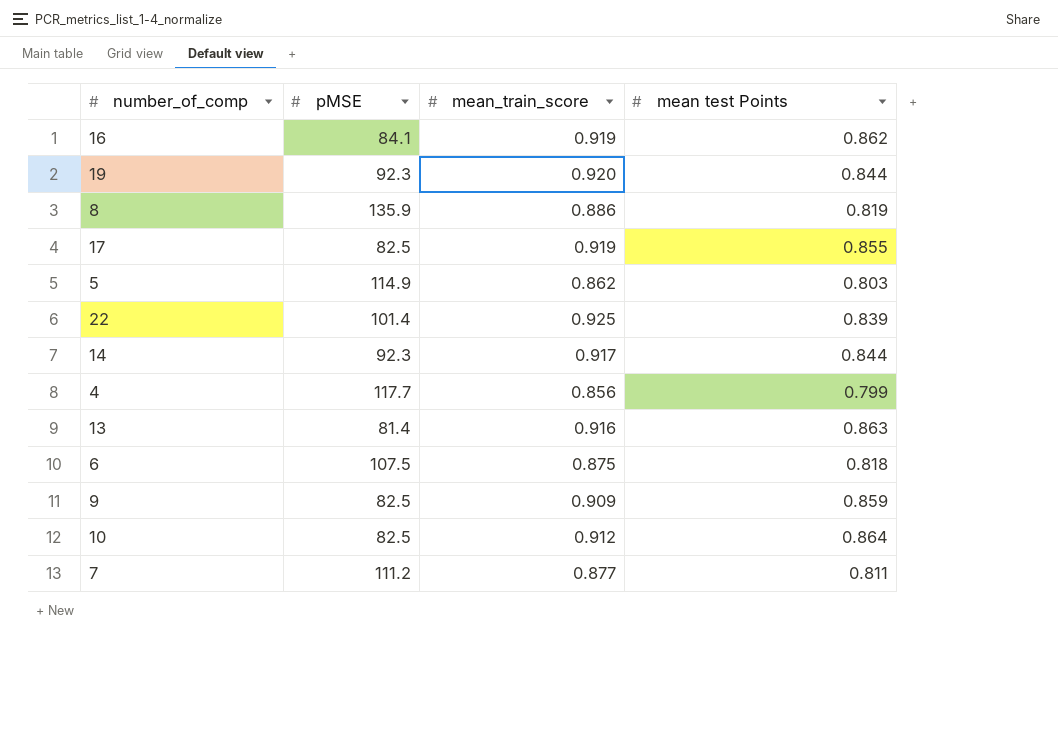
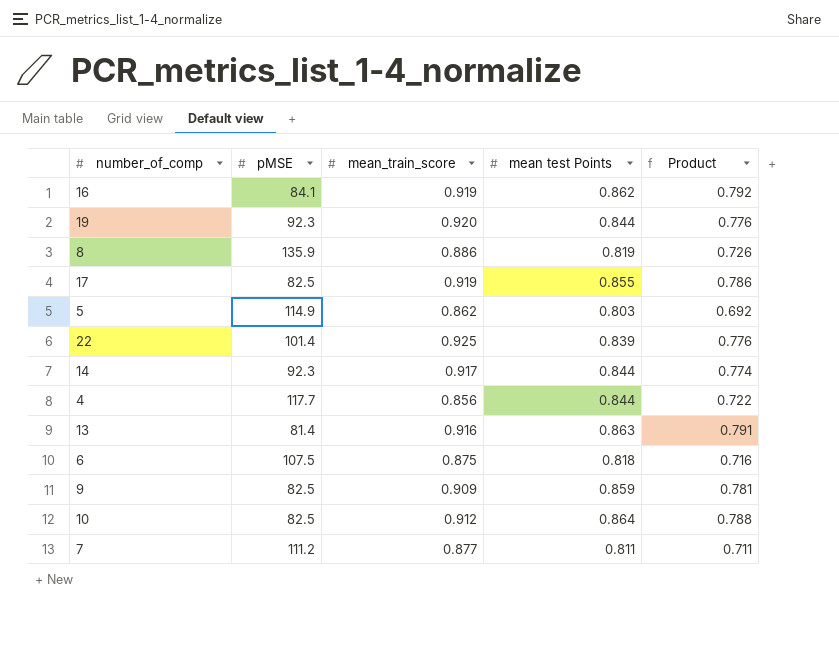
column Product | formula: none -> [mean_train_score] * [mean test Points]
4 | mean test Points: 0.799 -> 0.844

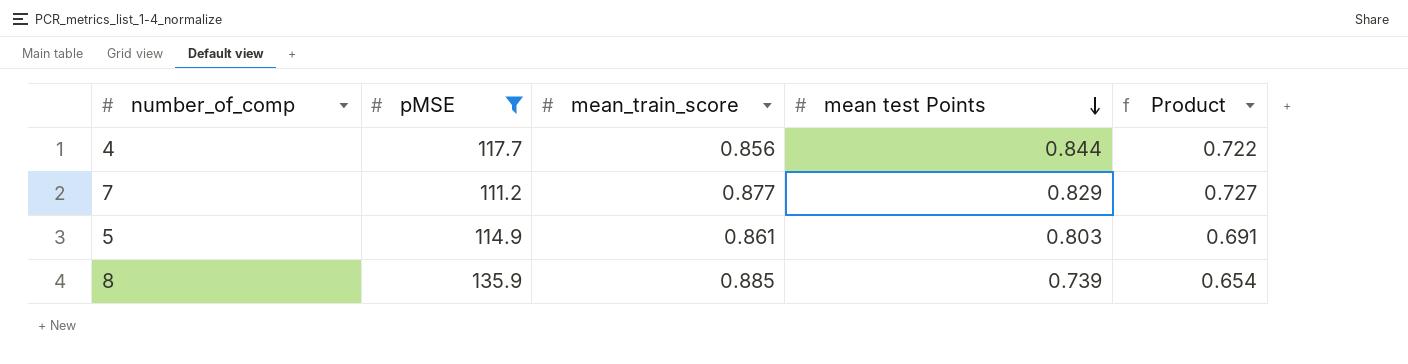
filter: none -> pMSE >= 111.2
row order: none -> mean test Points descending
7 | mean test Points: 0.811 -> 0.829
7 | Product: 0.711 -> 0.727
5 | mean_train_score: 0.862 -> 0.861
5 | Product: 0.692 -> 0.691
8 | mean_train_score: 0.886 -> 0.885
8 | mean test Points: 0.819 -> 0.739
8 | Product: 0.726 -> 0.654

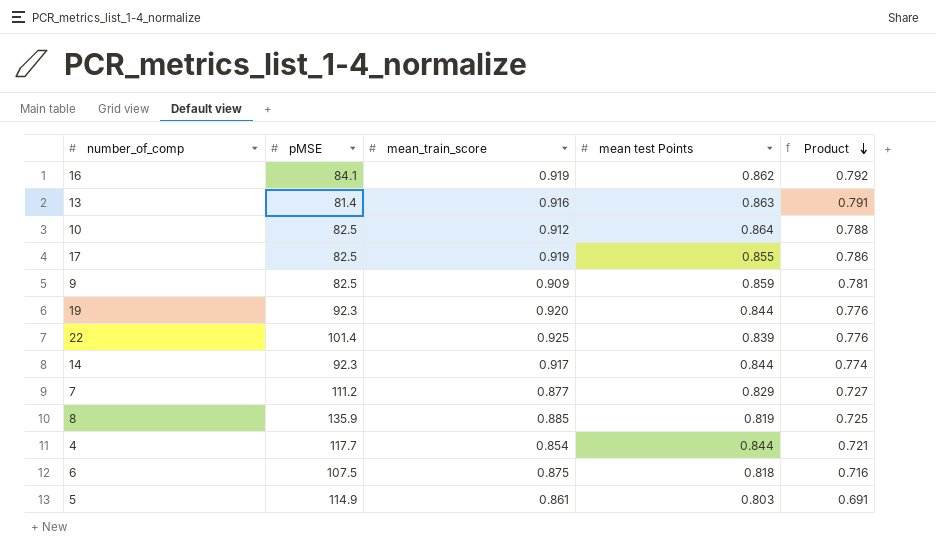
filter: pMSE >= 111.2 -> none
row order: mean test Points descending -> Product descending
8 | mean test Points: 0.739 -> 0.819
8 | Product: 0.654 -> 0.725
4 | mean_train_score: 0.856 -> 0.854
4 | Product: 0.722 -> 0.721

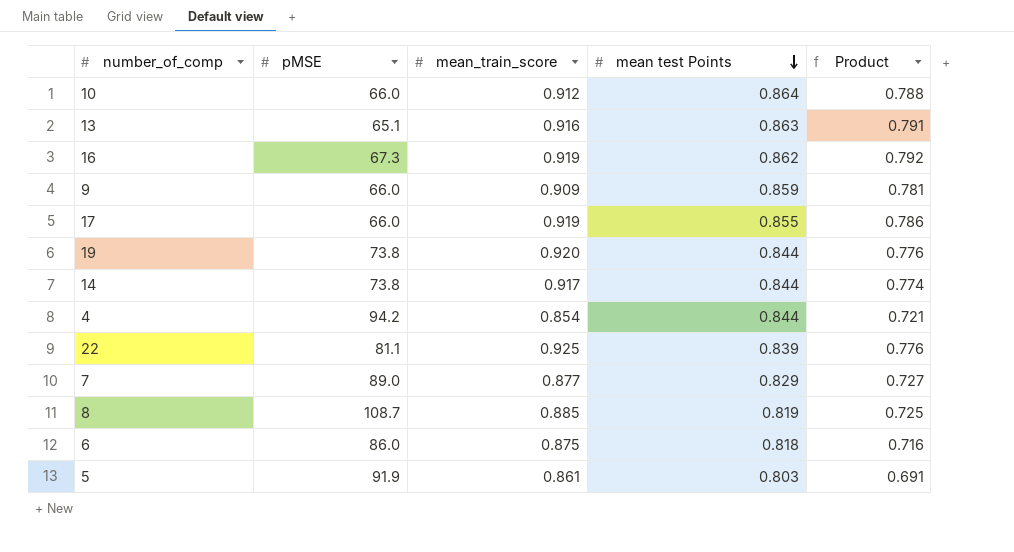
row order: Product descending -> mean test Points descending
10 | pMSE: 82.5 -> 66.0
13 | pMSE: 81.4 -> 65.1
16 | pMSE: 84.1 -> 67.3
9 | pMSE: 82.5 -> 66.0
17 | pMSE: 82.5 -> 66.0
19 | pMSE: 92.3 -> 73.8
14 | pMSE: 92.3 -> 73.8
4 | pMSE: 117.7 -> 94.2
22 | pMSE: 101.4 -> 81.1
7 | pMSE: 111.2 -> 89.0
8 | pMSE: 135.9 -> 108.7
6 | pMSE: 107.5 -> 86.0
5 | pMSE: 114.9 -> 91.9

